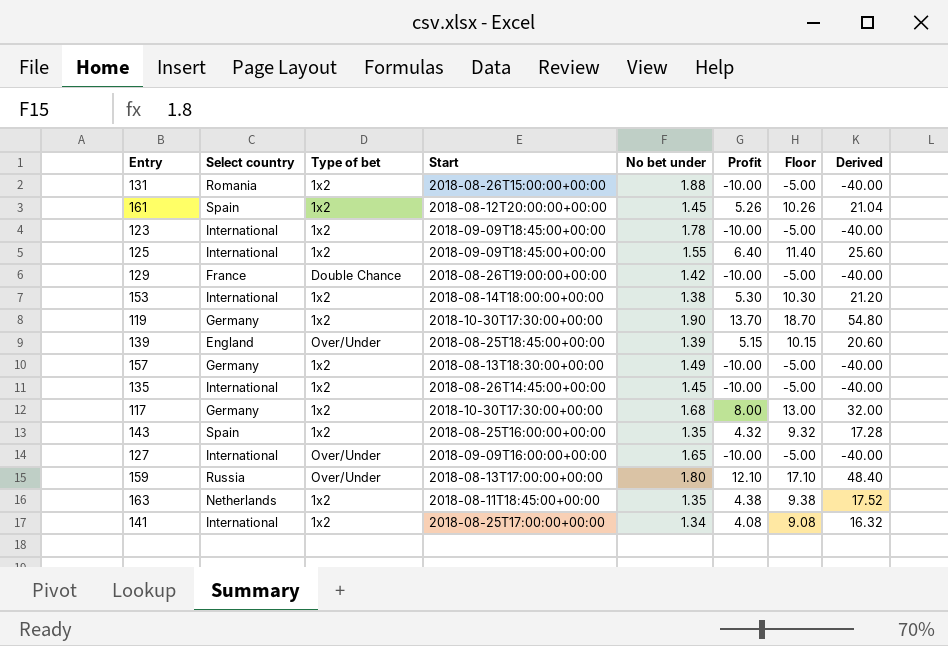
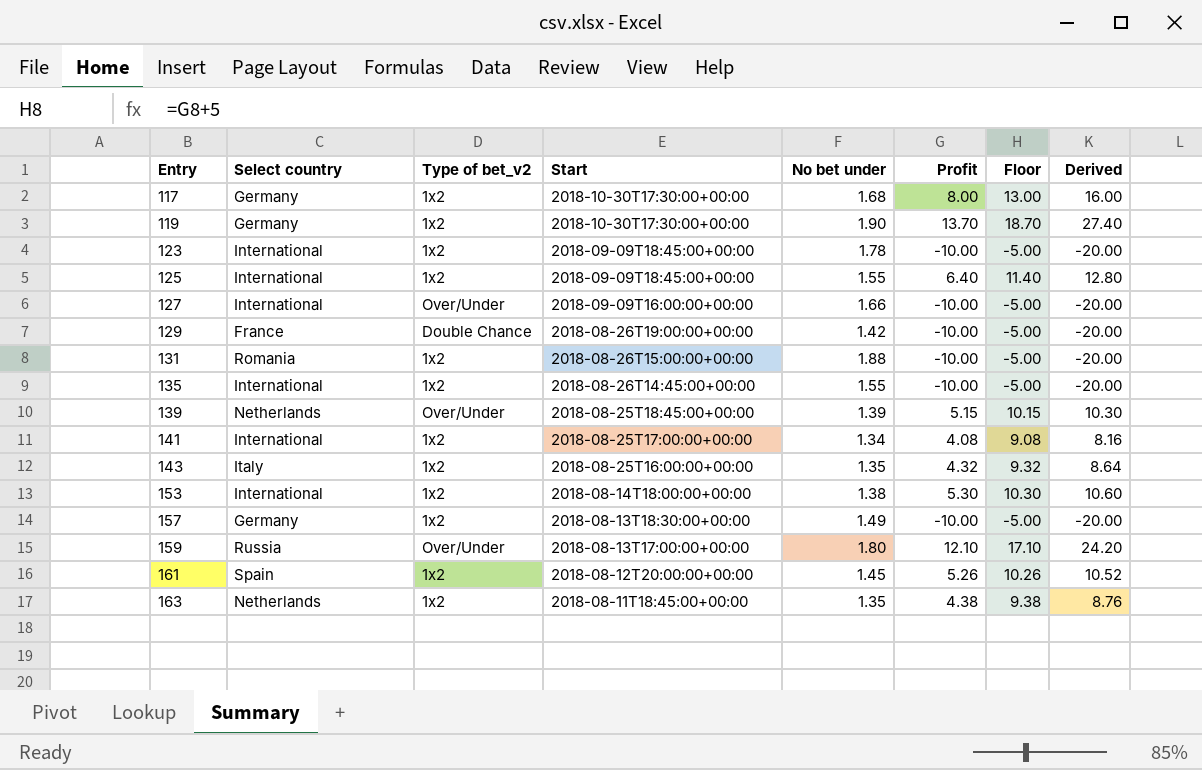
row order: none -> Entry ascending
column name: Type of bet -> Type of bet_v2
column Derived | formula: [Profit] * 4 -> [Profit] * 2
127 | No bet under: 1.65 -> 1.66
135 | No bet under: 1.45 -> 1.55
139 | Select country: England -> Netherlands
143 | Select country: Spain -> Italy

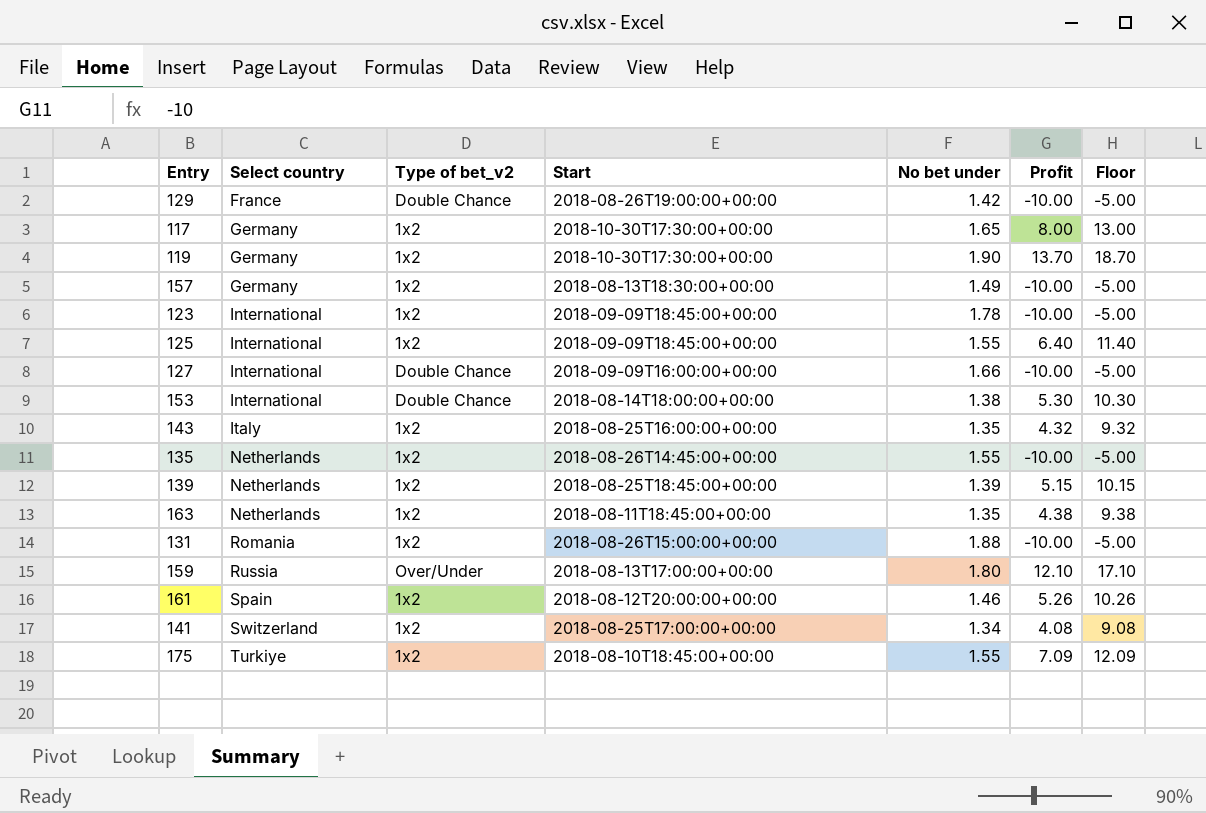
row order: Entry ascending -> Select country ascending
column Derived | formula: [Profit] * 2 -> none
117 | No bet under: 1.68 -> 1.65
127 | Type of bet_v2: Over/Under -> Double Chance
153 | Type of bet_v2: 1x2 -> Double Chance
135 | Select country: International -> Netherlands
139 | Type of bet_v2: Over/Under -> 1x2
161 | No bet under: 1.45 -> 1.46
141 | Select country: International -> Switzerland
row 175: none -> Turkiye | 1x2 | 2018-08-10T18:45:00+00:00 | 1.55 | 7.09 | 12.09

